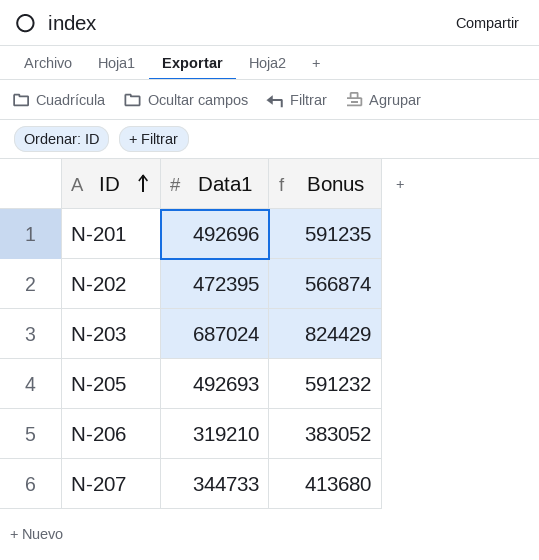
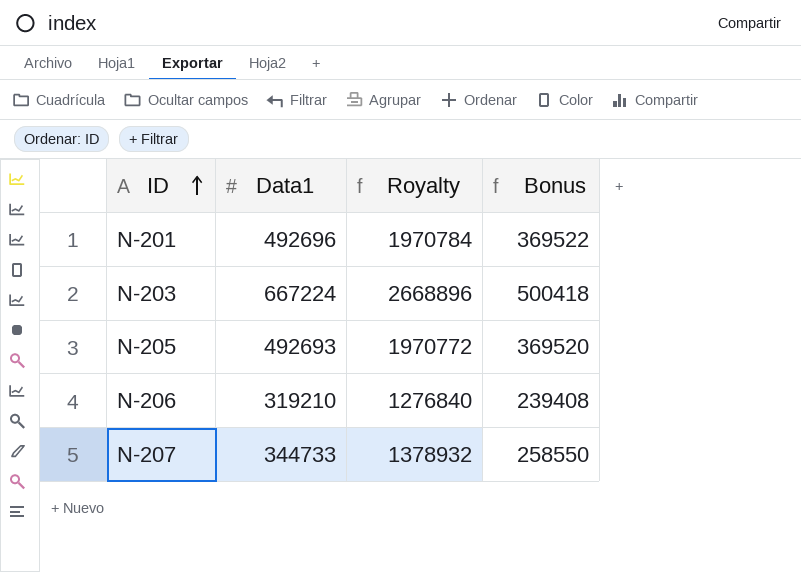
column Royalty | formula: none -> [Data1] * 4
column Bonus | formula: [Data1] * 1.2 -> [Data1] * 0.75
row N-202: 472395 | 566874 -> none
N-203 | Data1: 687024 -> 667224

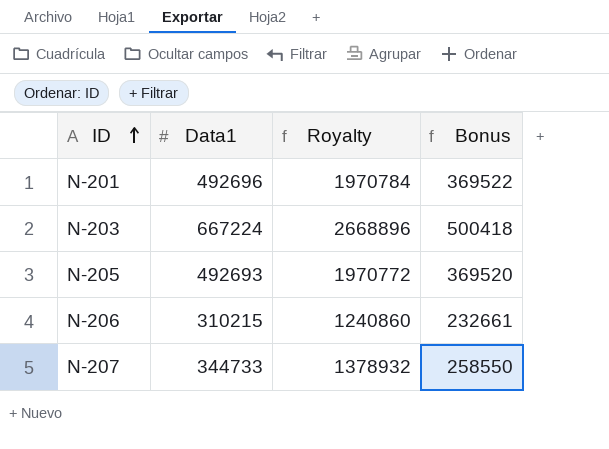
N-206 | Data1: 319210 -> 310215
N-206 | Royalty: 1276840 -> 1240860
N-206 | Bonus: 239408 -> 232661

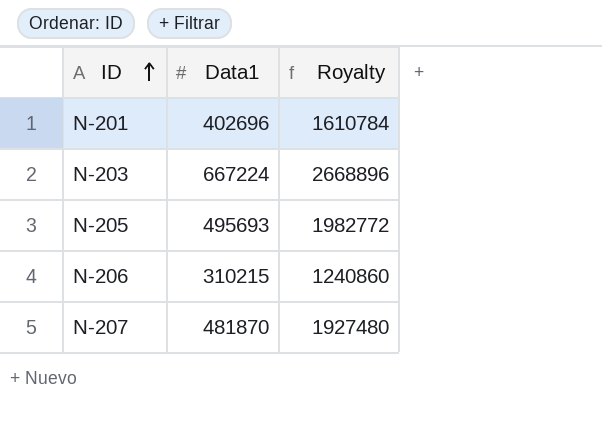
column Bonus | formula: [Data1] * 0.75 -> none
N-201 | Data1: 492696 -> 402696
N-201 | Royalty: 1970784 -> 1610784
N-205 | Data1: 492693 -> 495693
N-205 | Royalty: 1970772 -> 1982772
N-207 | Data1: 344733 -> 481870
N-207 | Royalty: 1378932 -> 1927480

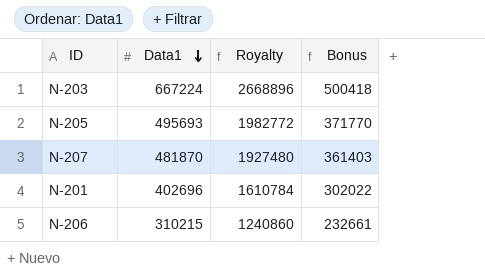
row order: ID ascending -> Data1 descending
column Bonus | formula: none -> [Data1] * 0.75

